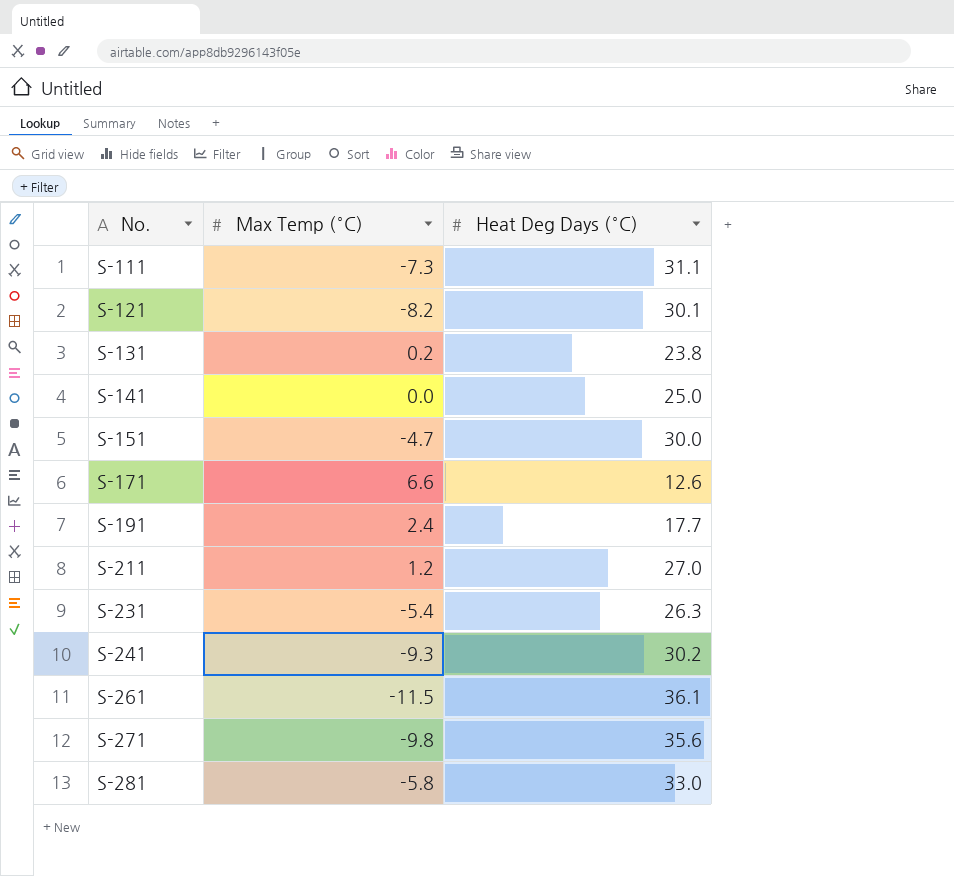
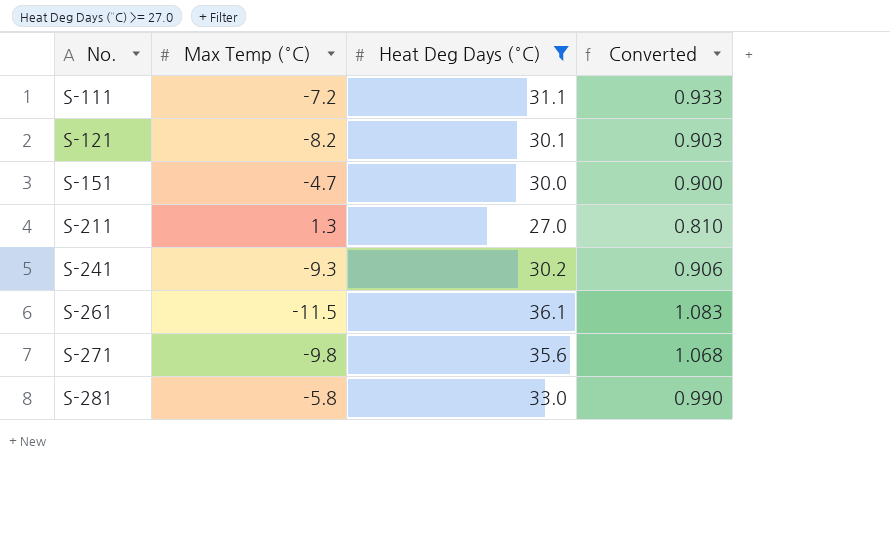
filter: none -> Heat Deg Days (°C) >= 27.0
column Converted | formula: none -> [Heat Deg Days (°C)] * 0.03
S-111 | Max Temp (°C): -7.3 -> -7.2
S-211 | Max Temp (°C): 1.2 -> 1.3

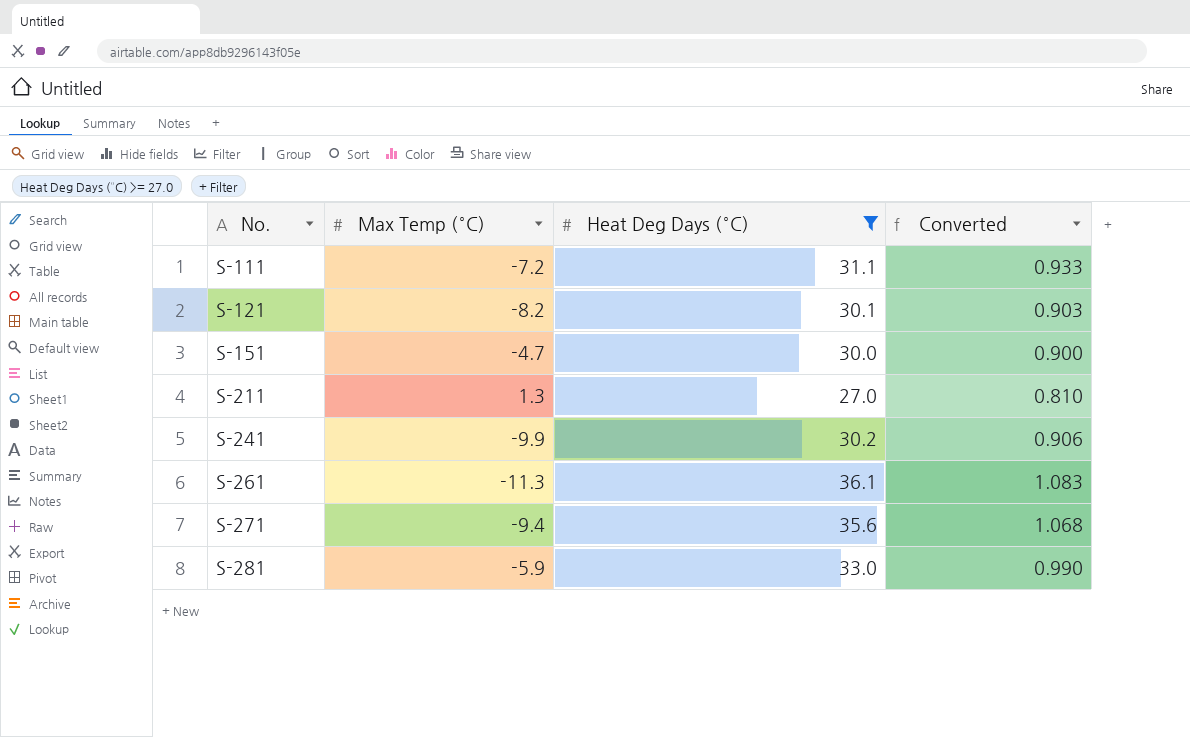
S-241 | Max Temp (°C): -9.3 -> -9.9
S-261 | Max Temp (°C): -11.5 -> -11.3
S-271 | Max Temp (°C): -9.8 -> -9.4
S-281 | Max Temp (°C): -5.8 -> -5.9

